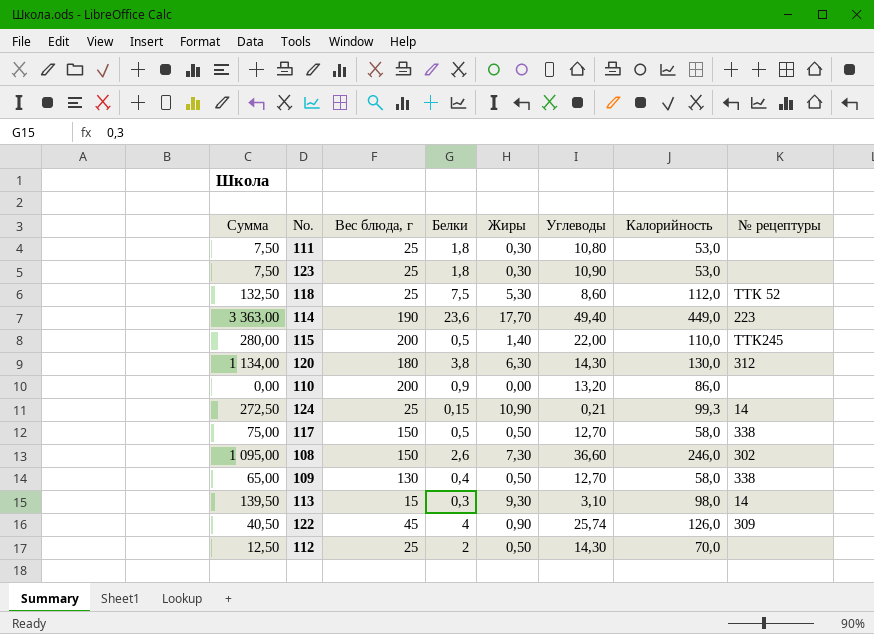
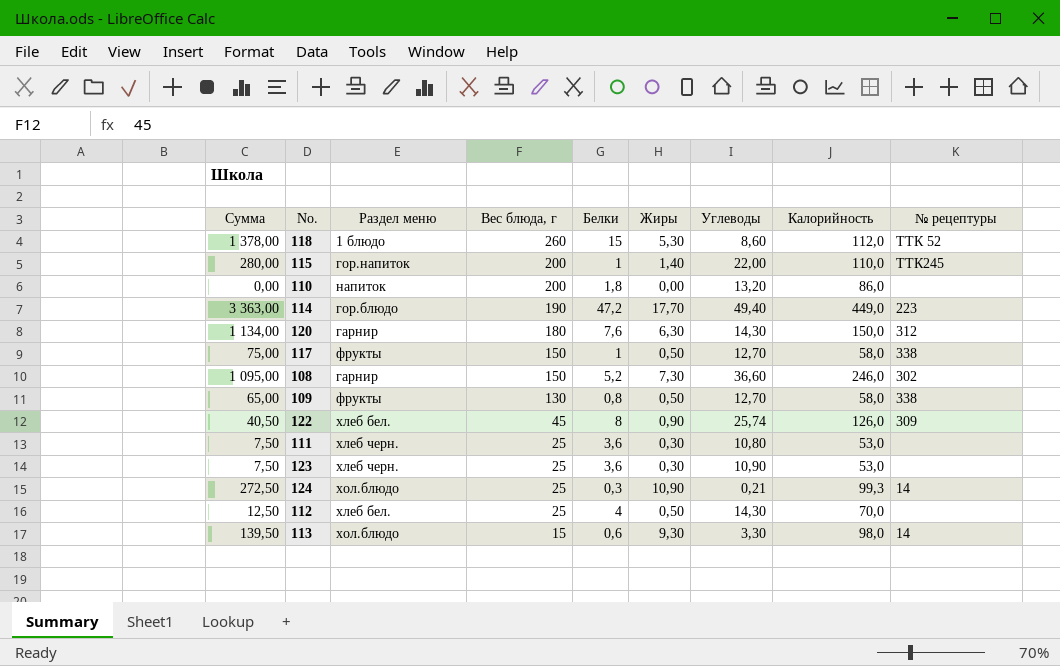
row order: none -> Вес блюда, г descending
column Раздел меню | position: none -> 3
118 | Сумма: 132,50 -> 1 378,00
118 | Вес блюда, г: 25 -> 260
118 | Белки: 7,5 -> 15
115 | Белки: 0,5 -> 1
110 | Белки: 0,9 -> 1,8
114 | Белки: 23,6 -> 47,2
120 | Белки: 3,8 -> 7,6
120 | Калорийность: 130,0 -> 150,0
117 | Белки: 0,5 -> 1
108 | Белки: 2,6 -> 5,2
109 | Белки: 0,4 -> 0,8
122 | Белки: 4 -> 8
111 | Белки: 1,8 -> 3,6
123 | Белки: 1,8 -> 3,6
124 | Белки: 0,15 -> 0,3
112 | Белки: 2 -> 4
113 | Белки: 0,3 -> 0,6
113 | Углеводы: 3,10 -> 3,30

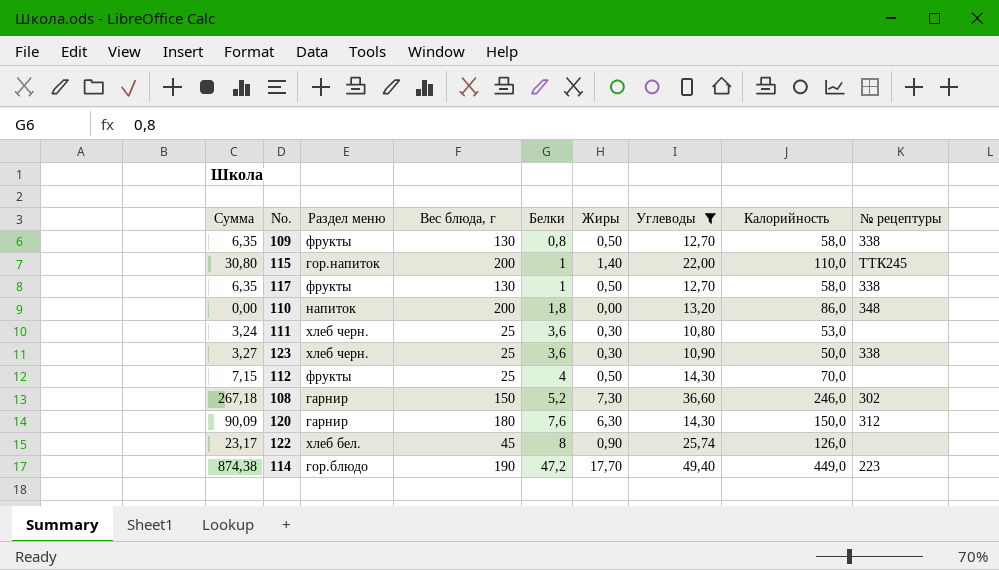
filter: none -> Углеводы >= 10,80
row order: Вес блюда, г descending -> Белки ascending
column Сумма | formula: [Вес блюда, г] * [Жиры] -> [Жиры] * [Углеводы]
117 | Вес блюда, г: 150 -> 130
110 | № рецептуры: none -> 348
123 | Калорийность: 53,0 -> 50,0
123 | № рецептуры: none -> 338
112 | Раздел меню: хлеб бел. -> фрукты
122 | № рецептуры: 309 -> none

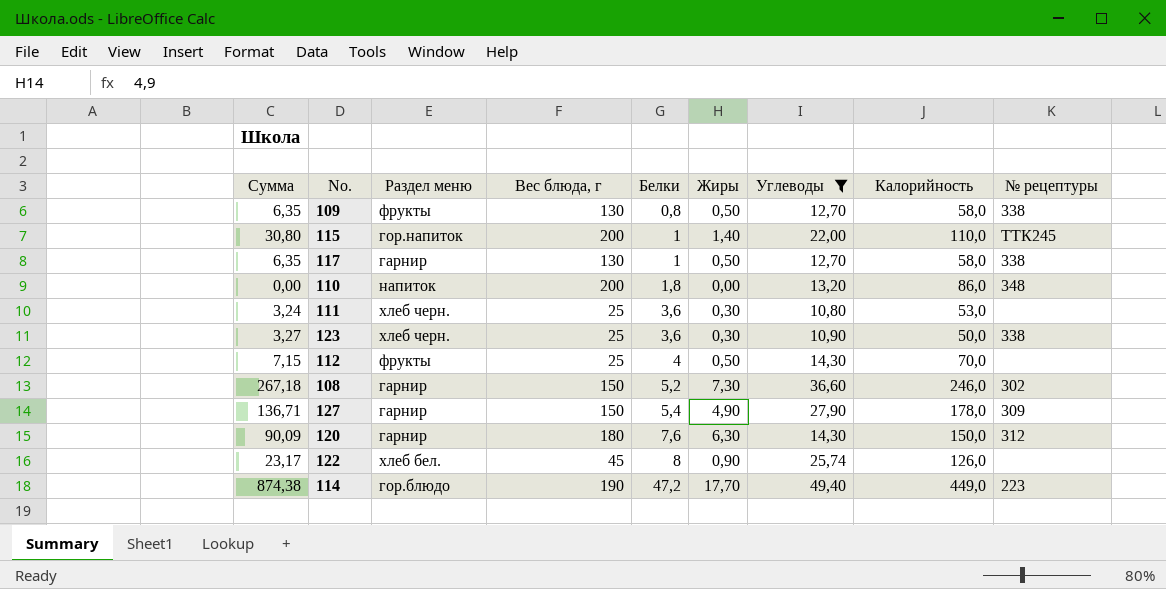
117 | Раздел меню: фрукты -> гарнир
row 127: none -> 136,71 | гарнир | 150 | 5,4 | 4,90 | 27,90 | 178,0 | 309

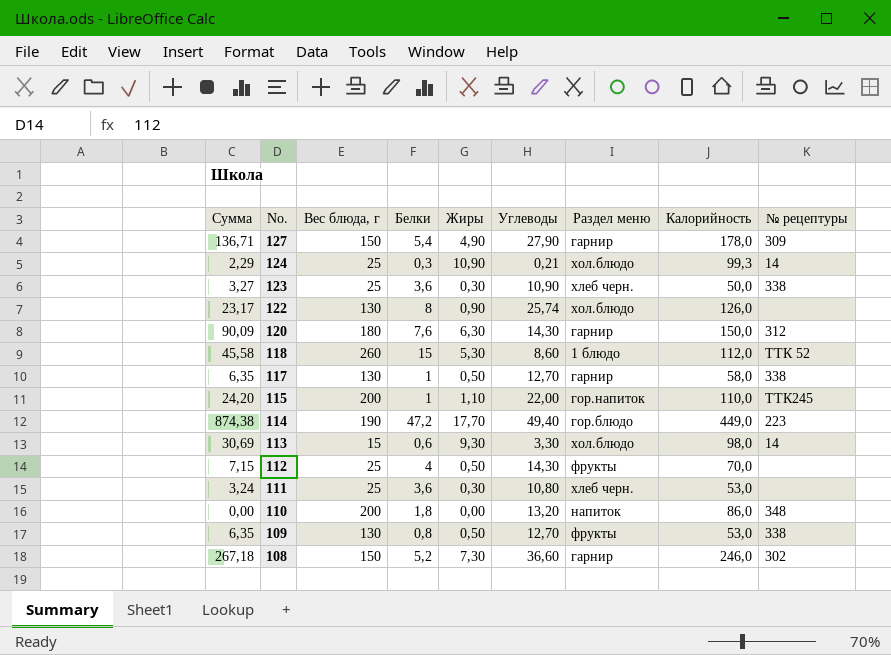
filter: Углеводы >= 10,80 -> none
row order: Белки ascending -> No. descending
column Раздел меню | position: 3 -> 7
122 | Вес блюда, г: 45 -> 130
122 | Раздел меню: хлеб бел. -> хол.блюдо
115 | Сумма: 30,80 -> 24,20
115 | Жиры: 1,40 -> 1,10
109 | Калорийность: 58,0 -> 53,0

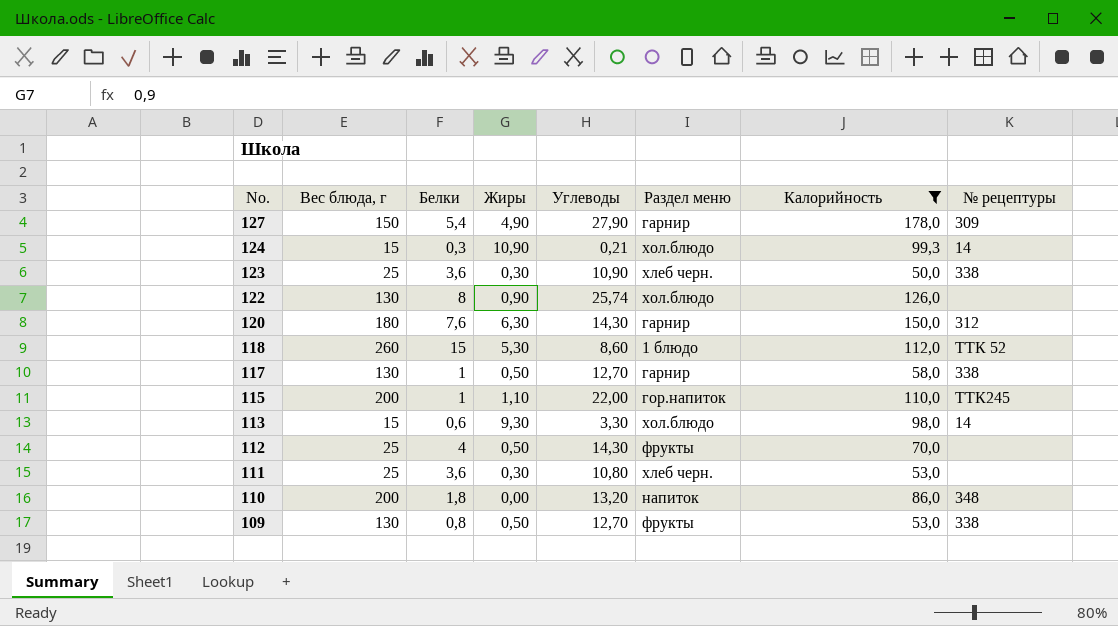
filter: none -> Калорийность <= 178,0
column Сумма | formula: [Жиры] * [Углеводы] -> none
124 | Вес блюда, г: 25 -> 15

